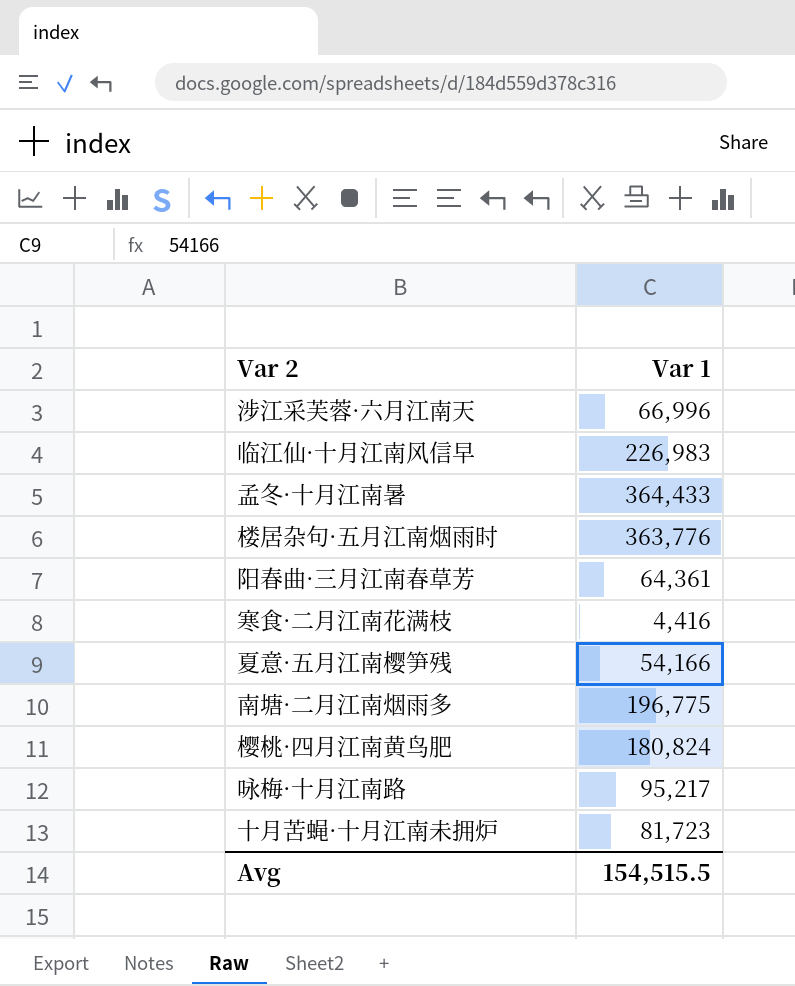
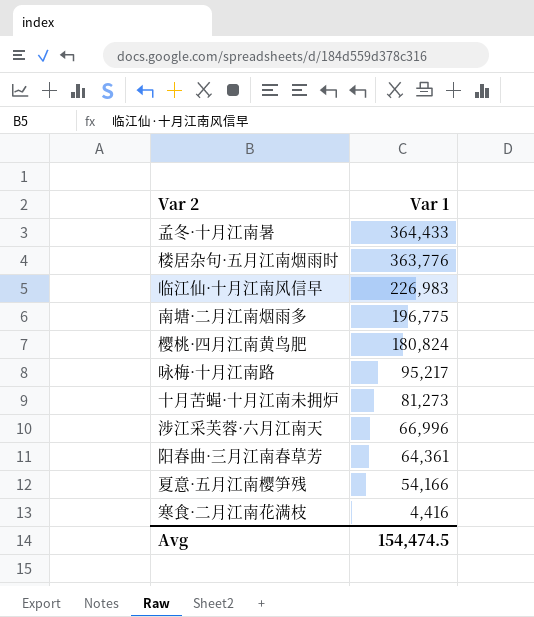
row order: none -> Var 1 descending
十月苦蝇·十月江南未拥炉 | Var 1: 81,723 -> 81,273
Avg | Var 1: 154,515.5 -> 154,474.5

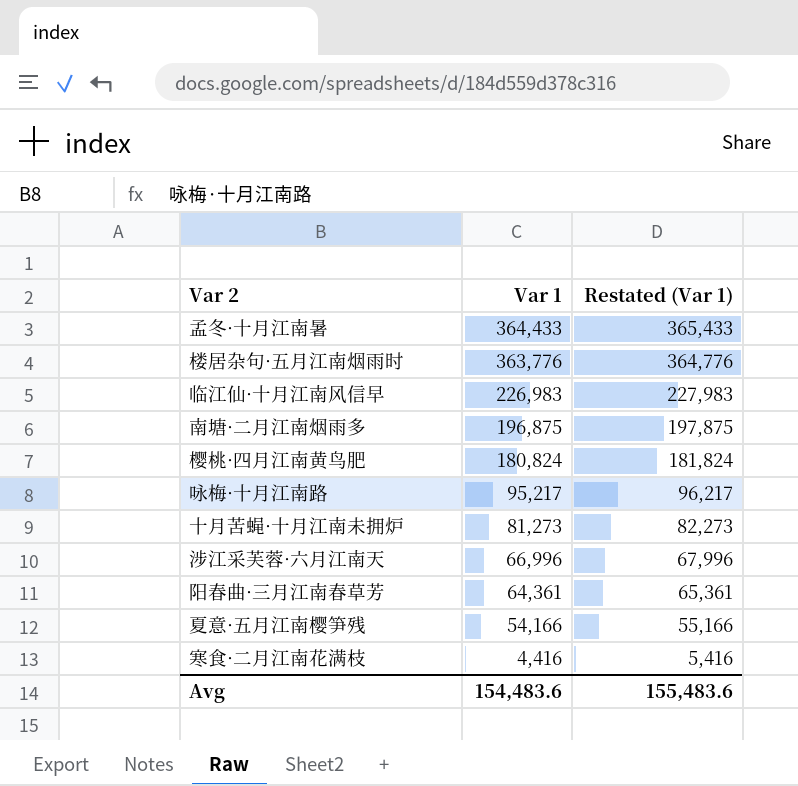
column Restated (Var 1) | formula: none -> [Var 1] + 1000
南塘·二月江南烟雨多 | Var 1: 196,775 -> 196,875
Avg | Var 1: 154,474.5 -> 154,483.6

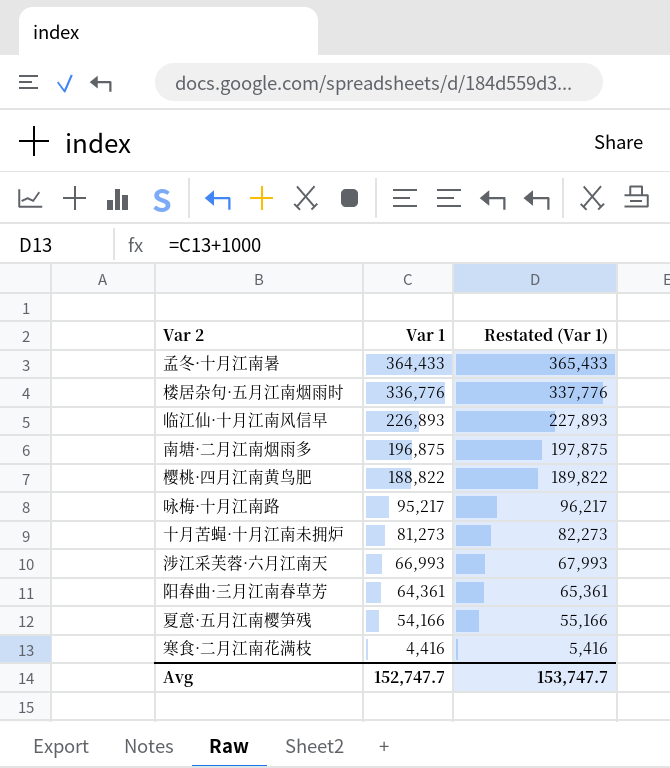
楼居杂句·五月江南烟雨时 | Var 1: 363,776 -> 336,776
楼居杂句·五月江南烟雨时 | Restated (Var 1): 364,776 -> 337,776
临江仙·十月江南风信早 | Var 1: 226,983 -> 226,893
临江仙·十月江南风信早 | Restated (Var 1): 227,983 -> 227,893
樱桃·四月江南黄鸟肥 | Var 1: 180,824 -> 188,822
樱桃·四月江南黄鸟肥 | Restated (Var 1): 181,824 -> 189,822
涉江采芙蓉·六月江南天 | Var 1: 66,996 -> 66,993
涉江采芙蓉·六月江南天 | Restated (Var 1): 67,996 -> 67,993
Avg | Var 1: 154,483.6 -> 152,747.7
Avg | Restated (Var 1): 155,483.6 -> 153,747.7

